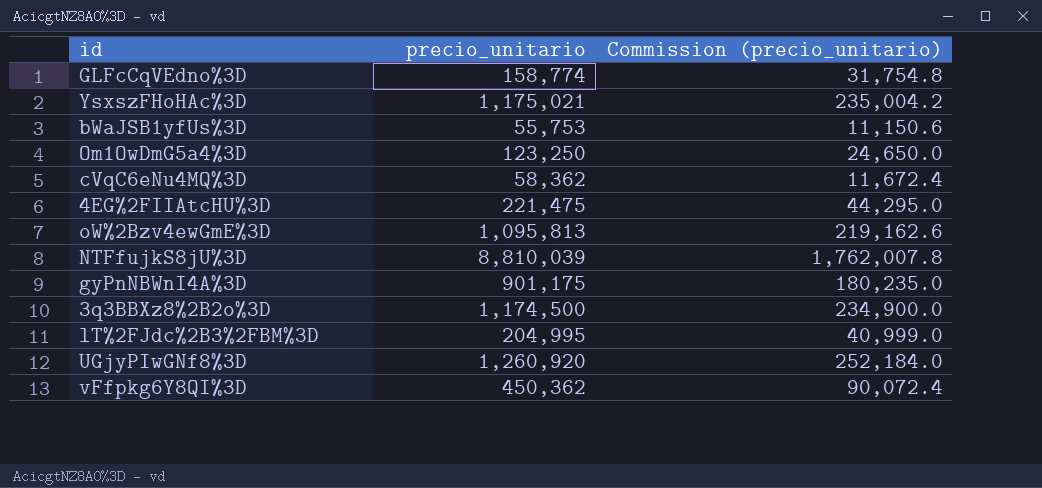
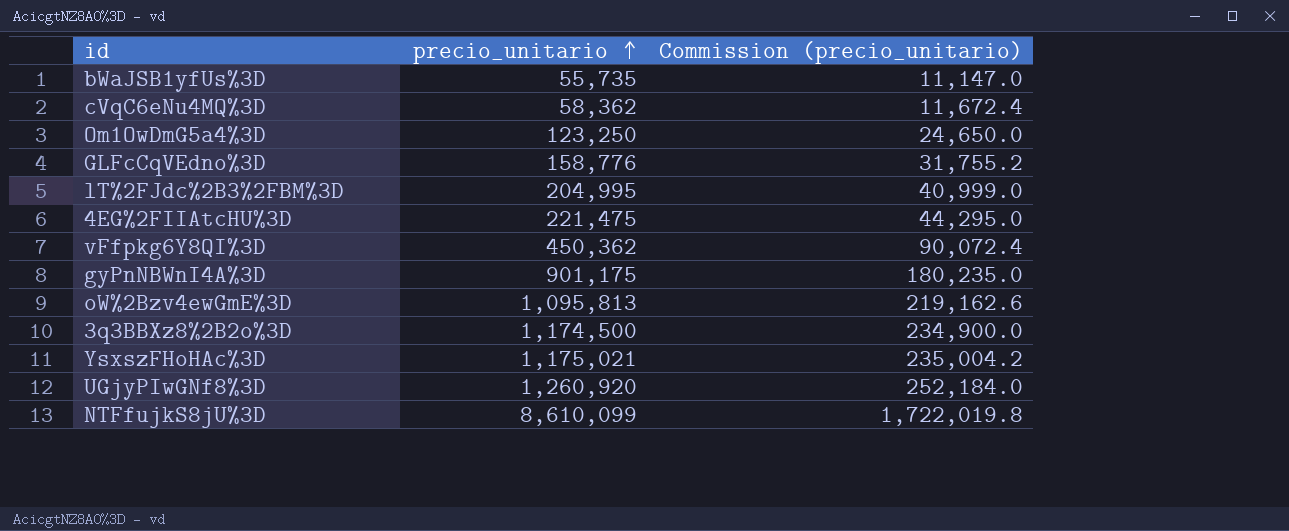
row order: none -> precio_unitario ascending
bWaJSB1yfUs%3D | precio_unitario: 55,753 -> 55,735
bWaJSB1yfUs%3D | Commission (precio_unitario): 11,150.6 -> 11,147.0
GLFcCqVEdno%3D | precio_unitario: 158,774 -> 158,776
GLFcCqVEdno%3D | Commission (precio_unitario): 31,754.8 -> 31,755.2
NTFfujkS8jU%3D | precio_unitario: 8,810,039 -> 8,610,099
NTFfujkS8jU%3D | Commission (precio_unitario): 1,762,007.8 -> 1,722,019.8

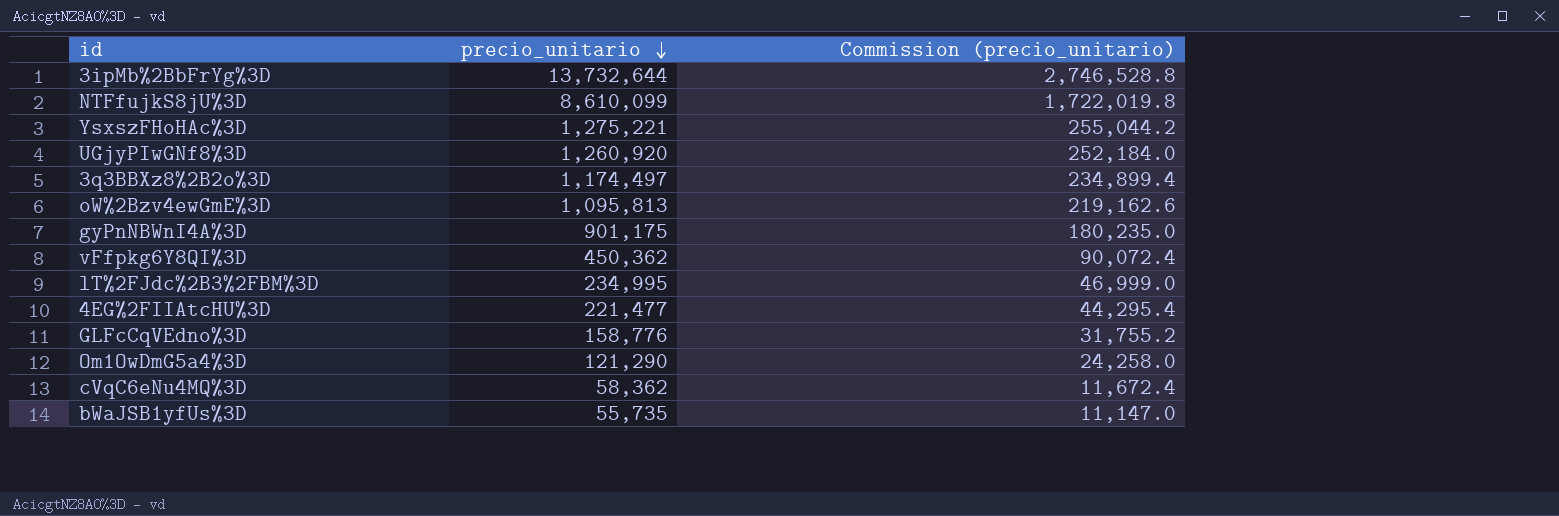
row order: precio_unitario ascending -> precio_unitario descending
row 3ipMb%2BbFrYg%3D: none -> 13,732,644 | 2,746,528.8
YsxszFHoHAc%3D | precio_unitario: 1,175,021 -> 1,275,221
YsxszFHoHAc%3D | Commission (precio_unitario): 235,004.2 -> 255,044.2
3q3BBXz8%2B2o%3D | precio_unitario: 1,174,500 -> 1,174,497
3q3BBXz8%2B2o%3D | Commission (precio_unitario): 234,900.0 -> 234,899.4
lT%2FJdc%2B3%2FBM%3D | precio_unitario: 204,995 -> 234,995
lT%2FJdc%2B3%2FBM%3D | Commission (precio_unitario): 40,999.0 -> 46,999.0
4EG%2FIIAtcHU%3D | precio_unitario: 221,475 -> 221,477
4EG%2FIIAtcHU%3D | Commission (precio_unitario): 44,295.0 -> 44,295.4
Om1OwDmG5a4%3D | precio_unitario: 123,250 -> 121,290
Om1OwDmG5a4%3D | Commission (precio_unitario): 24,650.0 -> 24,258.0

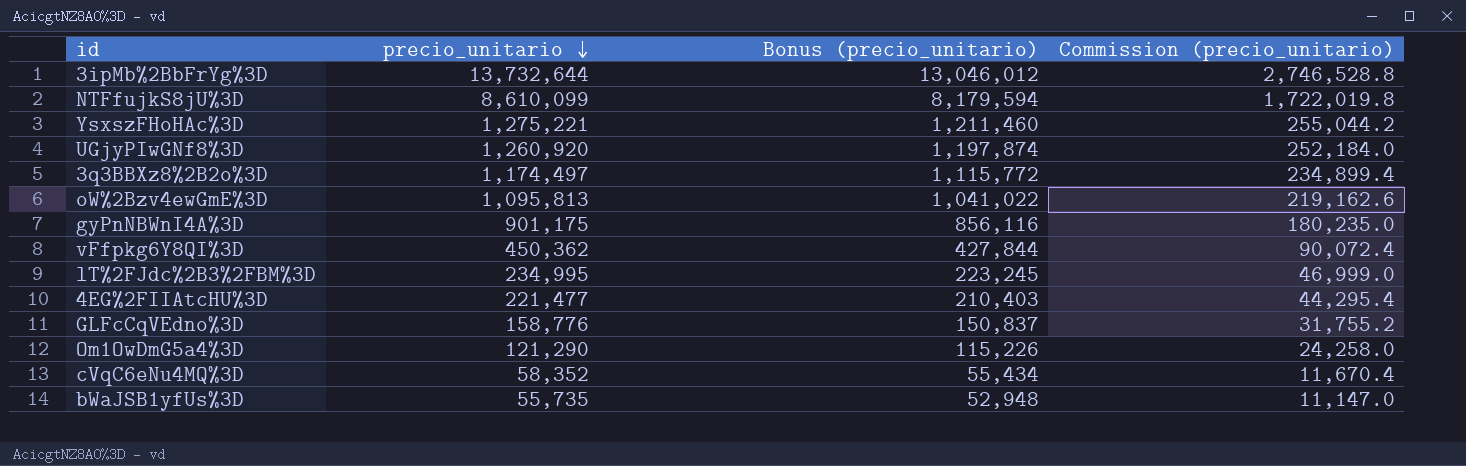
column Bonus (precio_unitario) | formula: none -> [precio_unitario] * 0.95
cVqC6eNu4MQ%3D | precio_unitario: 58,362 -> 58,352
cVqC6eNu4MQ%3D | Commission (precio_unitario): 11,672.4 -> 11,670.4

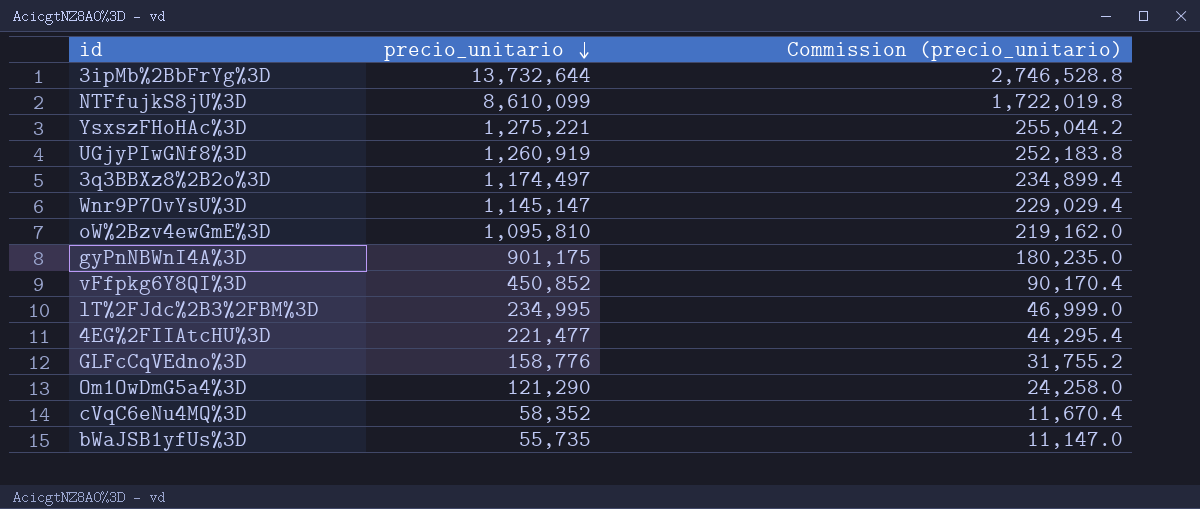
column Bonus (precio_unitario) | formula: [precio_unitario] * 0.95 -> none
UGjyPIwGNf8%3D | precio_unitario: 1,260,920 -> 1,260,919
UGjyPIwGNf8%3D | Commission (precio_unitario): 252,184.0 -> 252,183.8
row Wnr9P7OvYsU%3D: none -> 1,145,147 | 229,029.4
oW%2Bzv4ewGmE%3D | precio_unitario: 1,095,813 -> 1,095,810
oW%2Bzv4ewGmE%3D | Commission (precio_unitario): 219,162.6 -> 219,162.0
vFfpkg6Y8QI%3D | precio_unitario: 450,362 -> 450,852
vFfpkg6Y8QI%3D | Commission (precio_unitario): 90,072.4 -> 90,170.4

